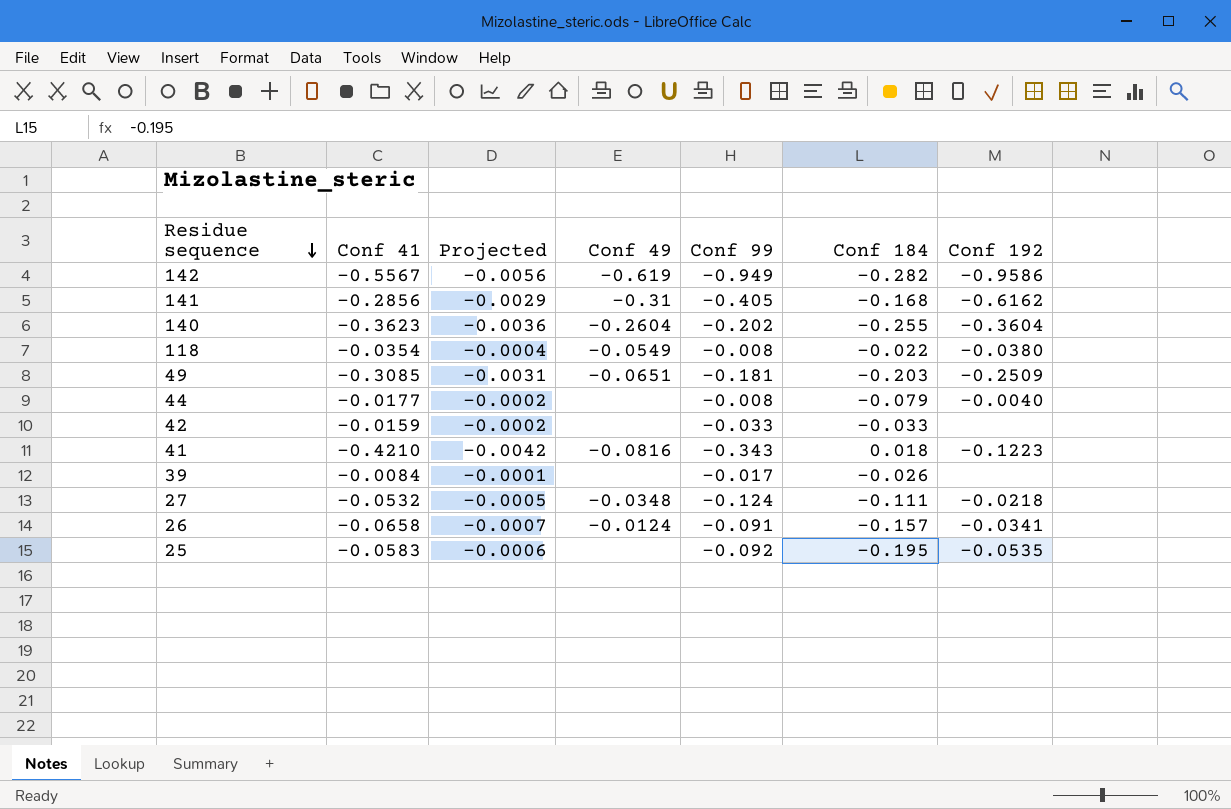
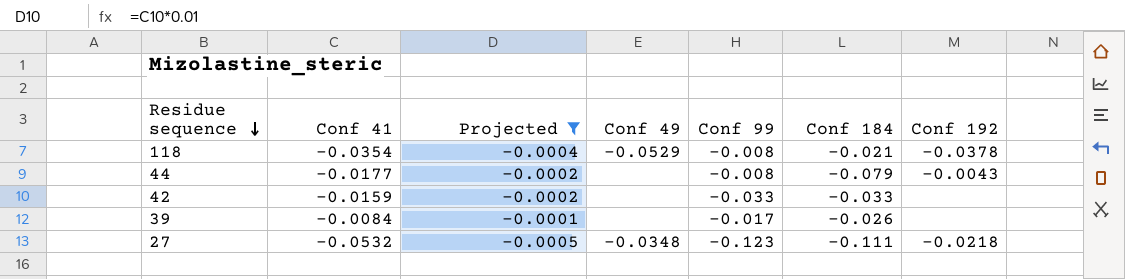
filter: none -> Projected >= -0.0005
118 | Conf 49: -0.0549 -> -0.0529
118 | Conf 184: -0.022 -> -0.021
118 | Conf 192: -0.0380 -> -0.0378
44 | Conf 192: -0.0040 -> -0.0043
27 | Conf 99: -0.124 -> -0.123

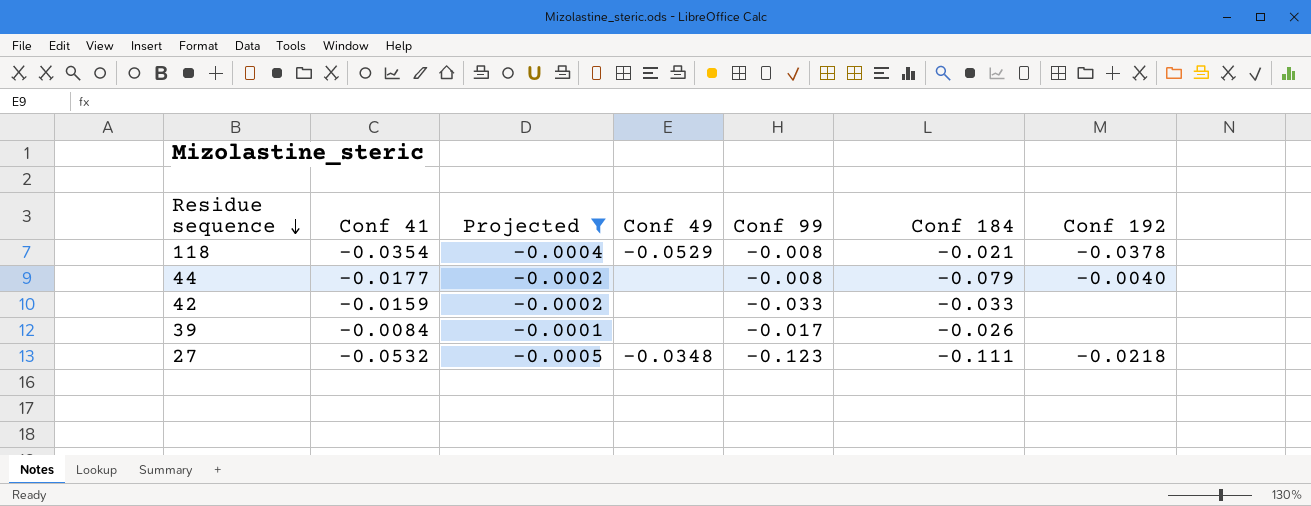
44 | Conf 192: -0.0043 -> -0.0040

